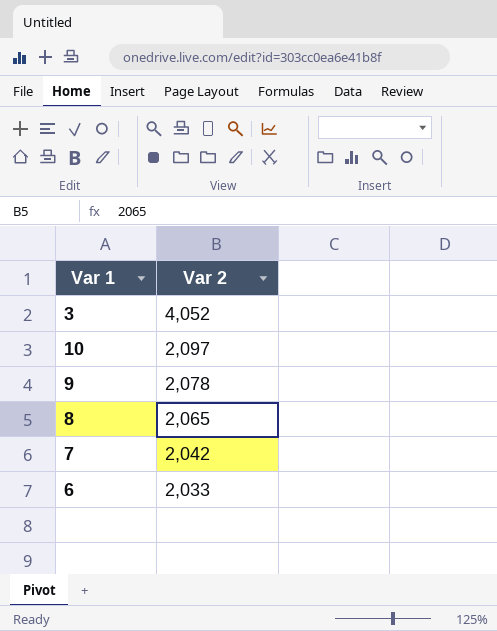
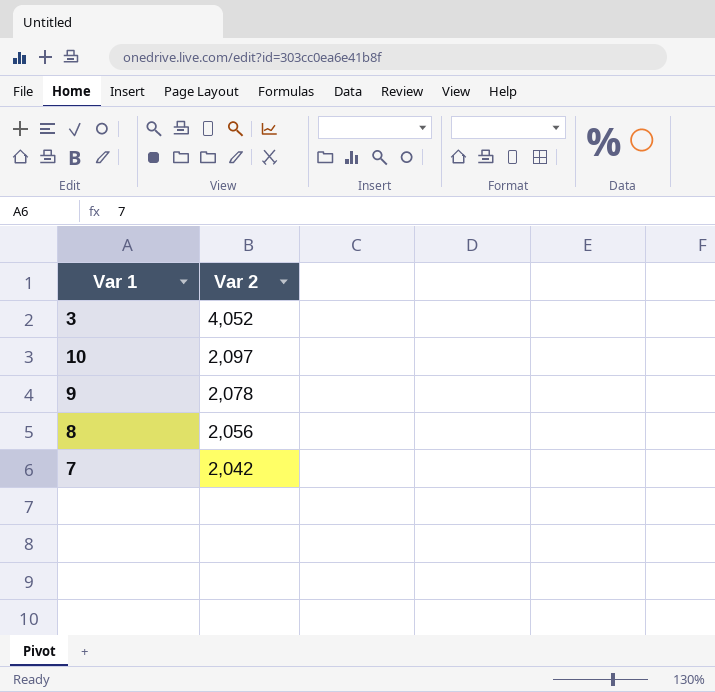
row 6: 2,033 -> none
8 | Var 2: 2,065 -> 2,056

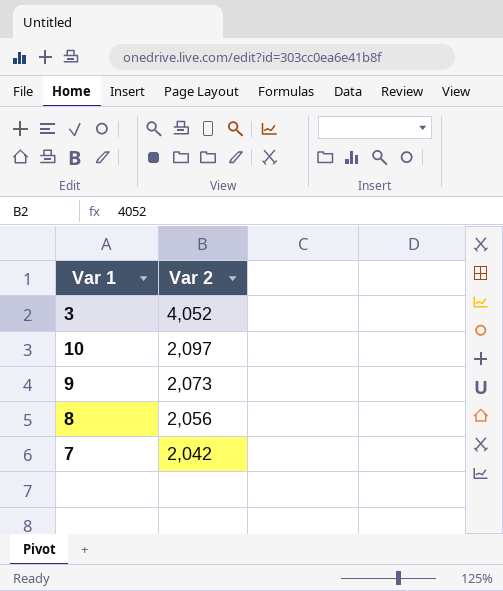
9 | Var 2: 2,078 -> 2,073

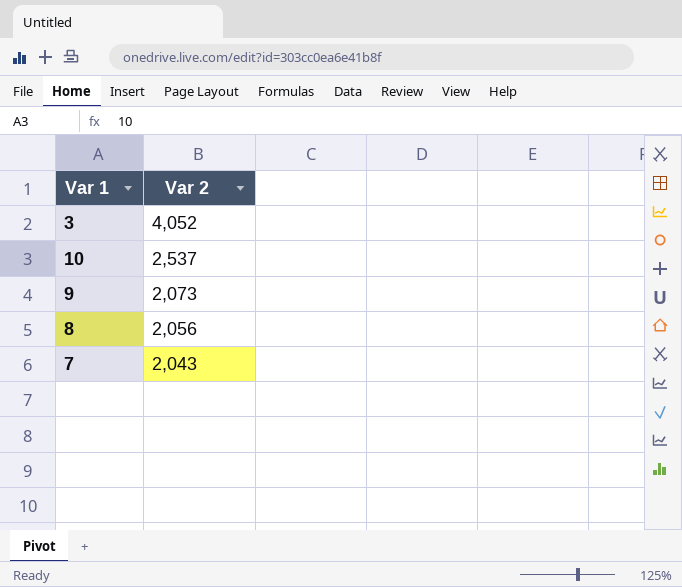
10 | Var 2: 2,097 -> 2,537
7 | Var 2: 2,042 -> 2,043

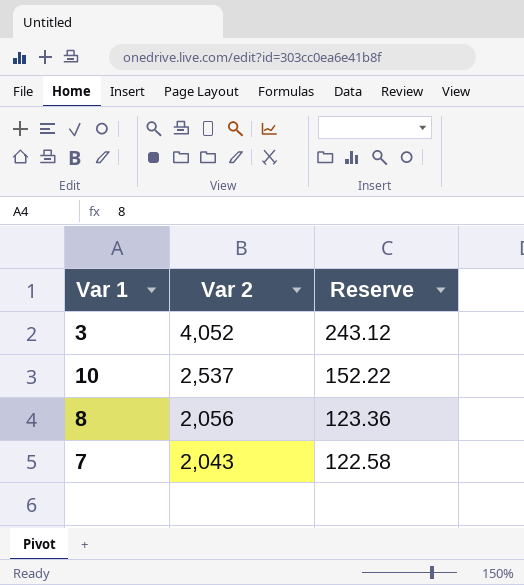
column Reserve | formula: none -> [Var 2] * 0.06
row 9: 2,073 -> none

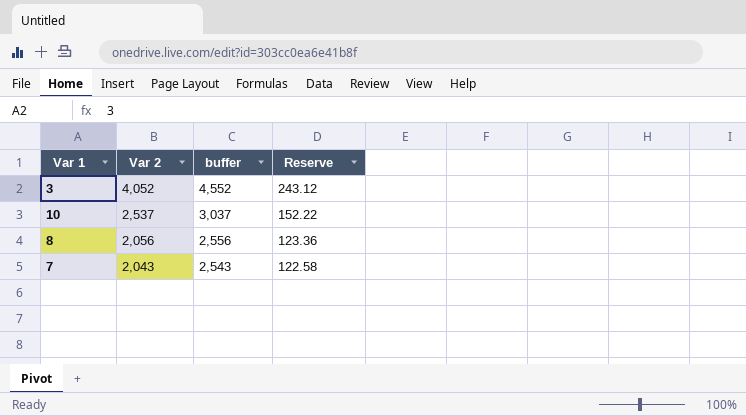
column buffer | formula: none -> [Var 2] + 500

